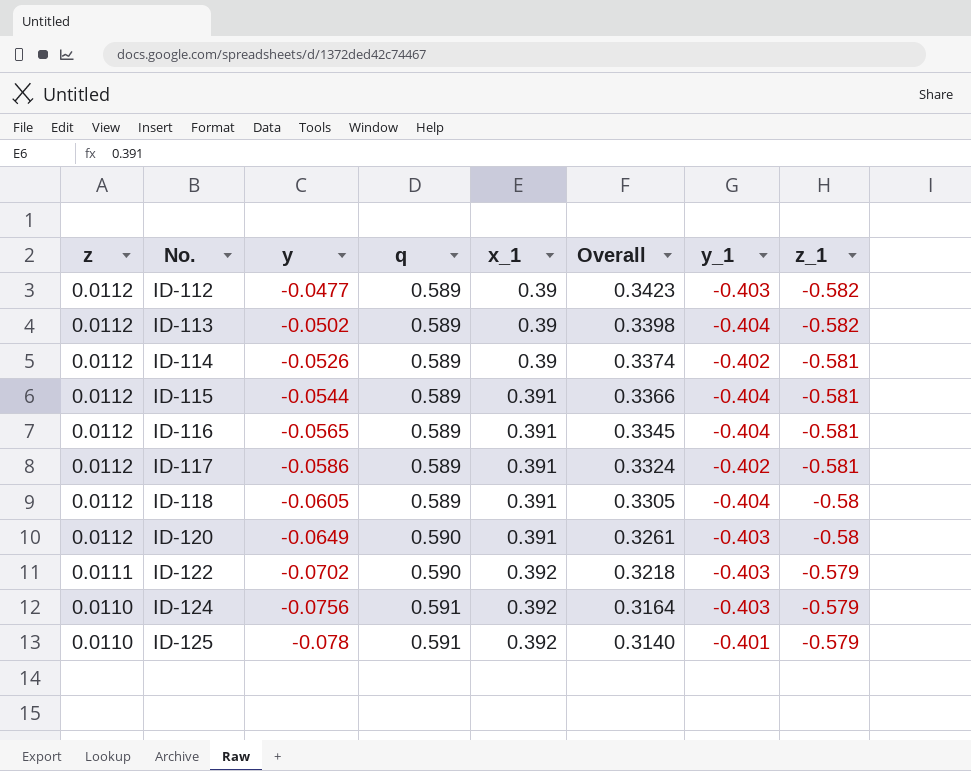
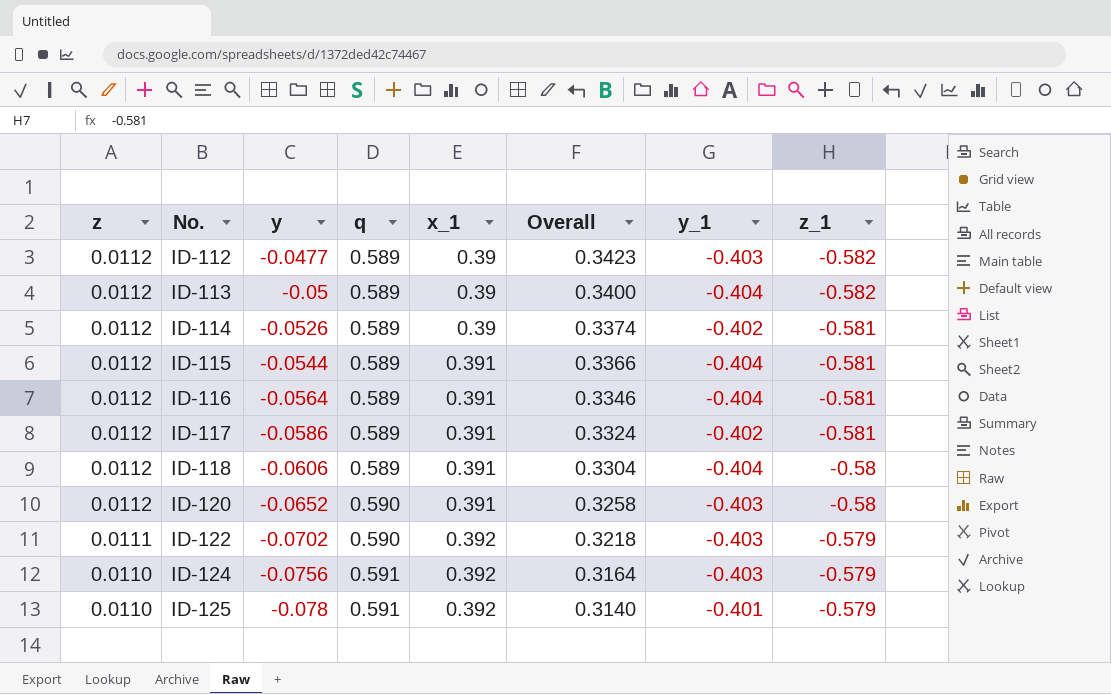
ID-113 | y: -0.0502 -> -0.05
ID-113 | Overall: 0.3398 -> 0.3400
ID-116 | y: -0.0565 -> -0.0564
ID-116 | Overall: 0.3345 -> 0.3346
ID-118 | y: -0.0605 -> -0.0606
ID-118 | Overall: 0.3305 -> 0.3304
ID-120 | y: -0.0649 -> -0.0652
ID-120 | Overall: 0.3261 -> 0.3258

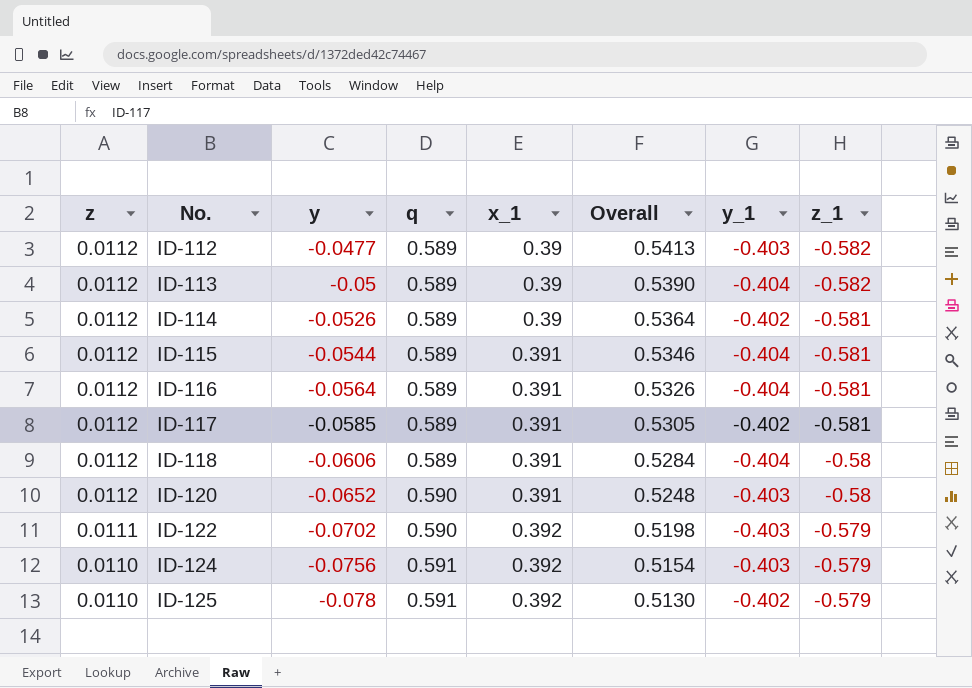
column Overall | formula: [y] + [x_1] -> [y] + [q]
ID-117 | y: -0.0586 -> -0.0585
ID-125 | y_1: -0.401 -> -0.402

